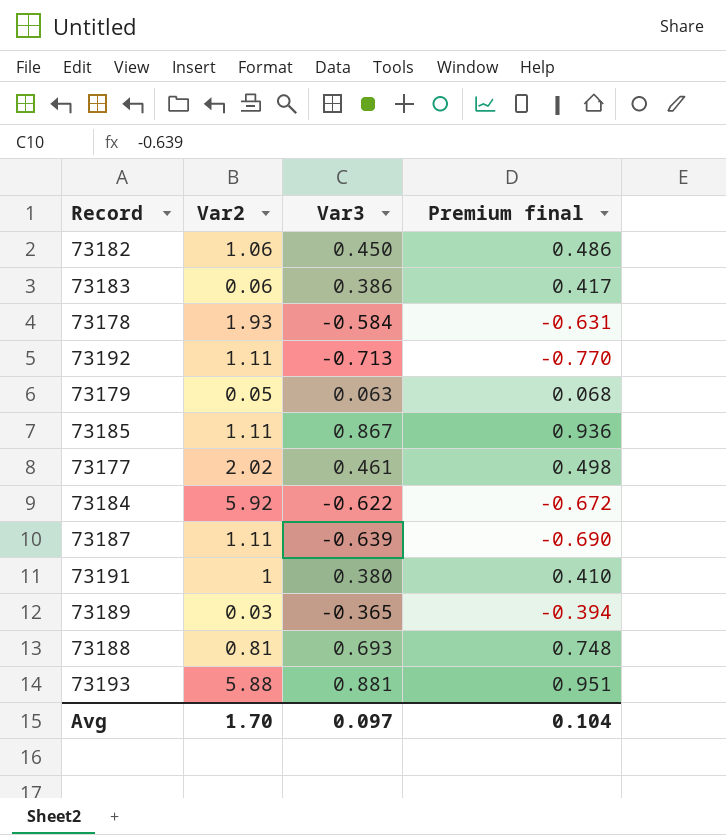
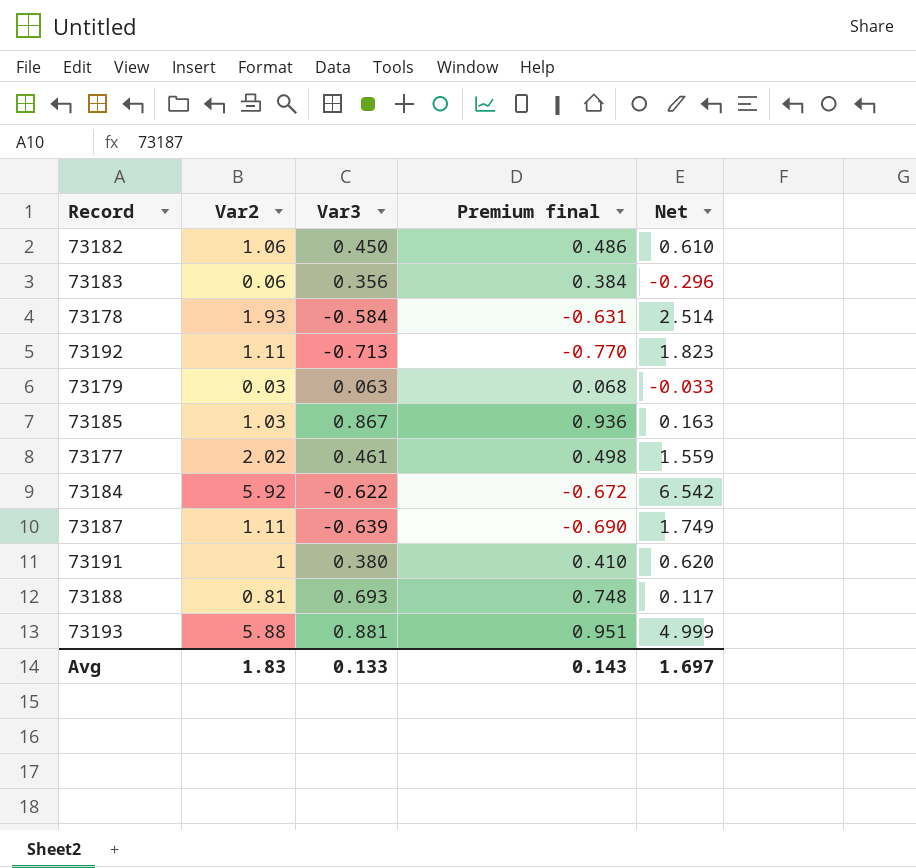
column Net | formula: none -> [Var2] - [Var3]
row 73189: 0.03 | -0.365 | -0.394 -> none
73183 | Var3: 0.386 -> 0.356
73183 | Premium final: 0.417 -> 0.384
73179 | Var2: 0.05 -> 0.03
73185 | Var2: 1.11 -> 1.03
Avg | Var2: 1.70 -> 1.83
Avg | Var3: 0.097 -> 0.133
Avg | Premium final: 0.104 -> 0.143

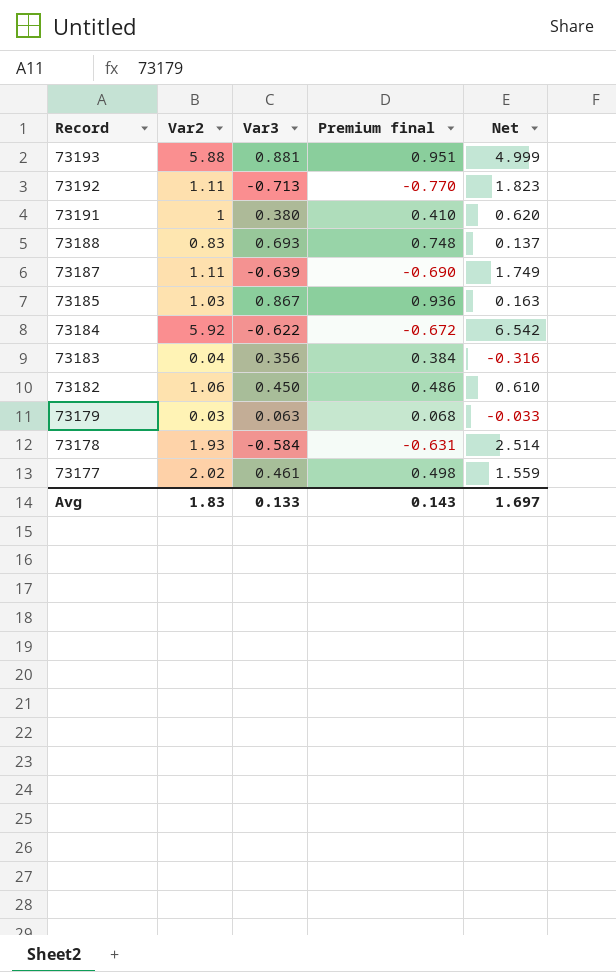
row order: none -> Record descending
73188 | Var2: 0.81 -> 0.83
73188 | Net: 0.117 -> 0.137
73183 | Var2: 0.06 -> 0.04
73183 | Net: -0.296 -> -0.316

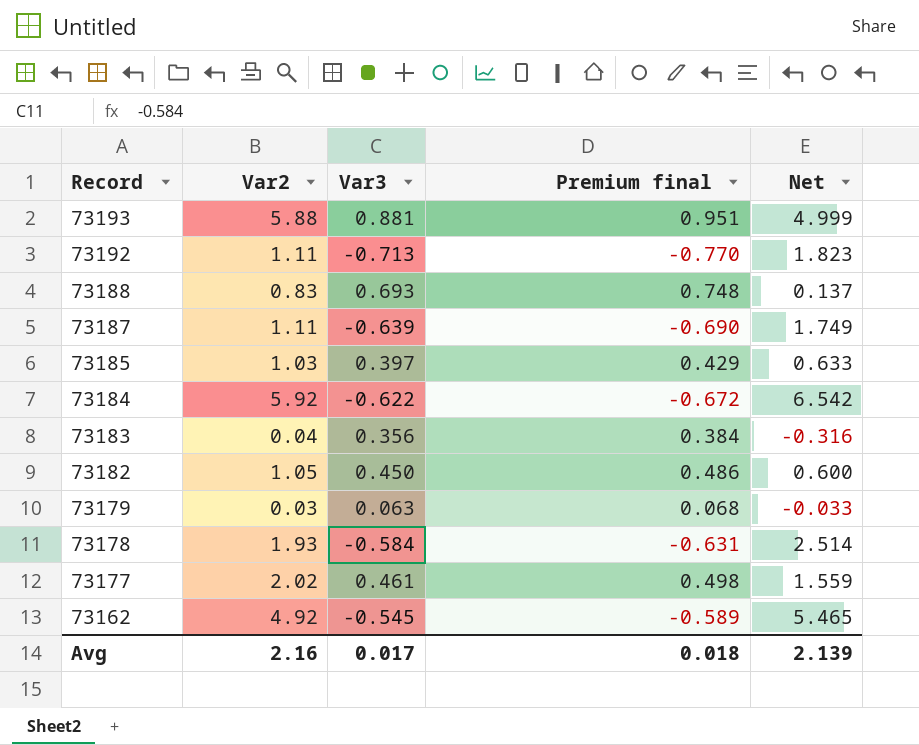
row 73191: 1 | 0.380 | 0.410 | 0.620 -> none
73185 | Var3: 0.867 -> 0.397
73185 | Premium final: 0.936 -> 0.429
73185 | Net: 0.163 -> 0.633
73182 | Var2: 1.06 -> 1.05
73182 | Net: 0.610 -> 0.600
row 73162: none -> 4.92 | -0.545 | -0.589 | 5.465
Avg | Var2: 1.83 -> 2.16
Avg | Var3: 0.133 -> 0.017
Avg | Premium final: 0.143 -> 0.018
Avg | Net: 1.697 -> 2.139

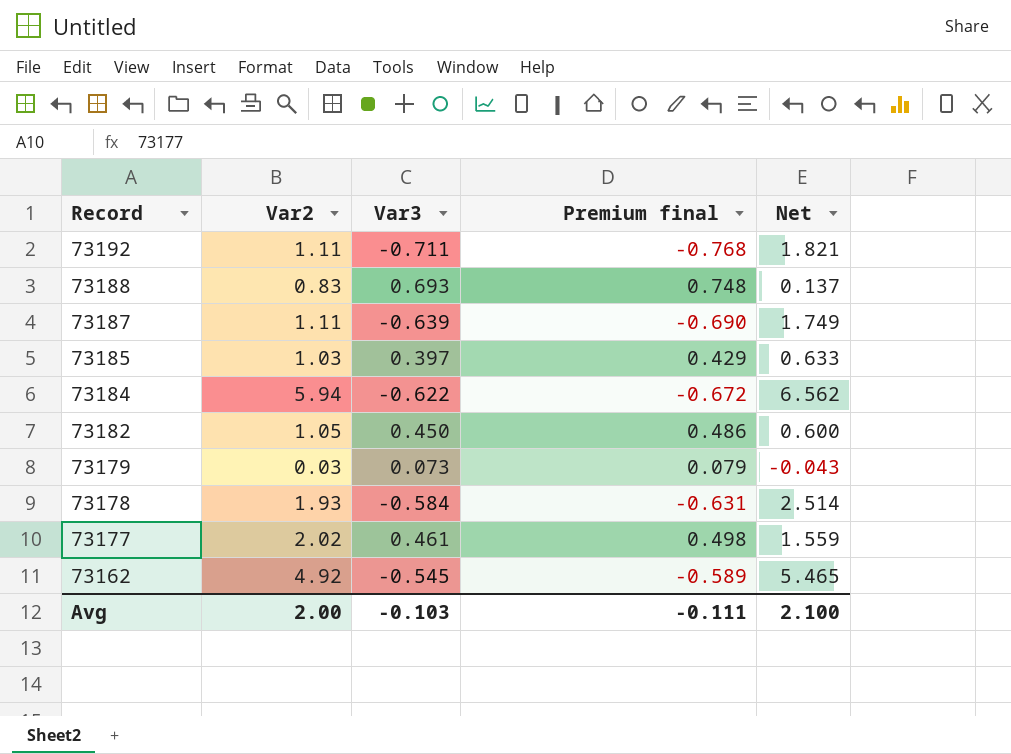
row 73193: 5.88 | 0.881 | 0.951 | 4.999 -> none
row 73183: 0.04 | 0.356 | 0.384 | -0.316 -> none
73192 | Var3: -0.713 -> -0.711
73192 | Premium final: -0.770 -> -0.768
73192 | Net: 1.823 -> 1.821
73184 | Var2: 5.92 -> 5.94
73184 | Net: 6.542 -> 6.562
73179 | Var3: 0.063 -> 0.073
73179 | Premium final: 0.068 -> 0.079
73179 | Net: -0.033 -> -0.043
Avg | Var2: 2.16 -> 2.00
Avg | Var3: 0.017 -> -0.103
Avg | Premium final: 0.018 -> -0.111
Avg | Net: 2.139 -> 2.100

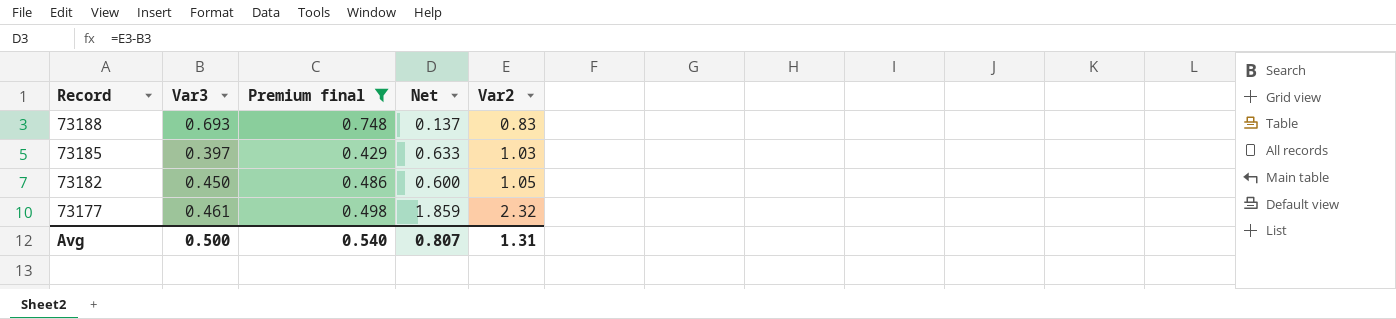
filter: none -> Premium final >= 0.429
column Var2 | position: 2 -> 5
73177 | Net: 1.559 -> 1.859
73177 | Var2: 2.02 -> 2.32
Avg | Var3: -0.103 -> 0.500
Avg | Premium final: -0.111 -> 0.540
Avg | Net: 2.100 -> 0.807
Avg | Var2: 2.00 -> 1.31

